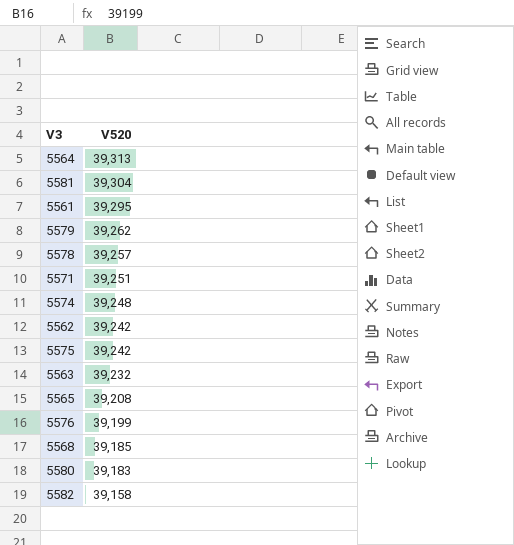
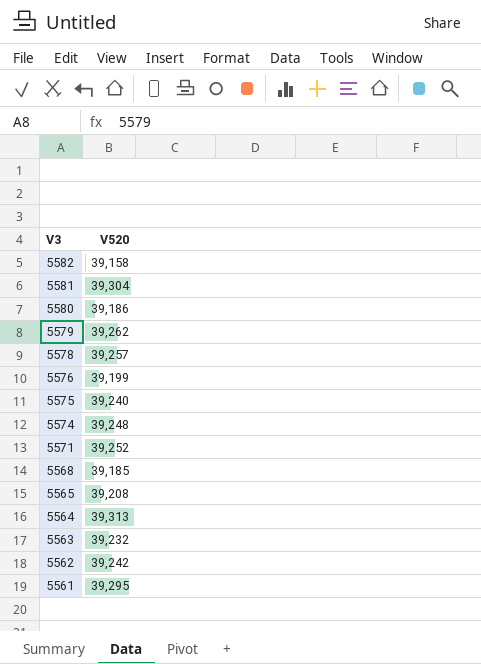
row order: V520 descending -> V3 descending
5580 | V520: 39,183 -> 39,186
5575 | V520: 39,242 -> 39,240
5571 | V520: 39,251 -> 39,252

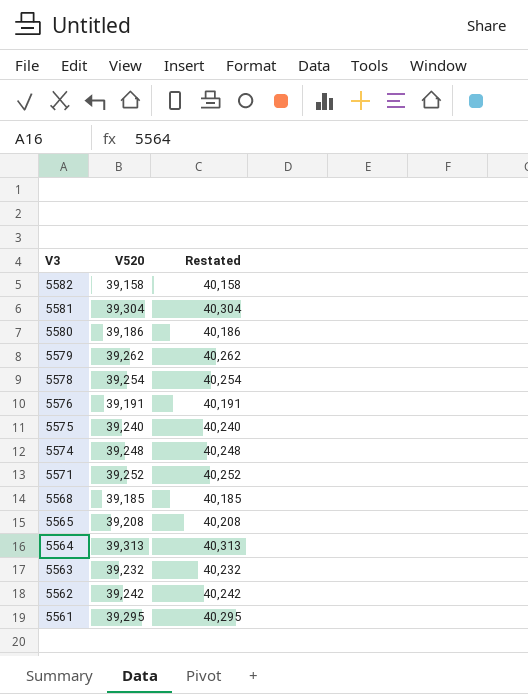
column Restated | formula: none -> [V520] + 1000
5578 | V520: 39,257 -> 39,254
5576 | V520: 39,199 -> 39,191

